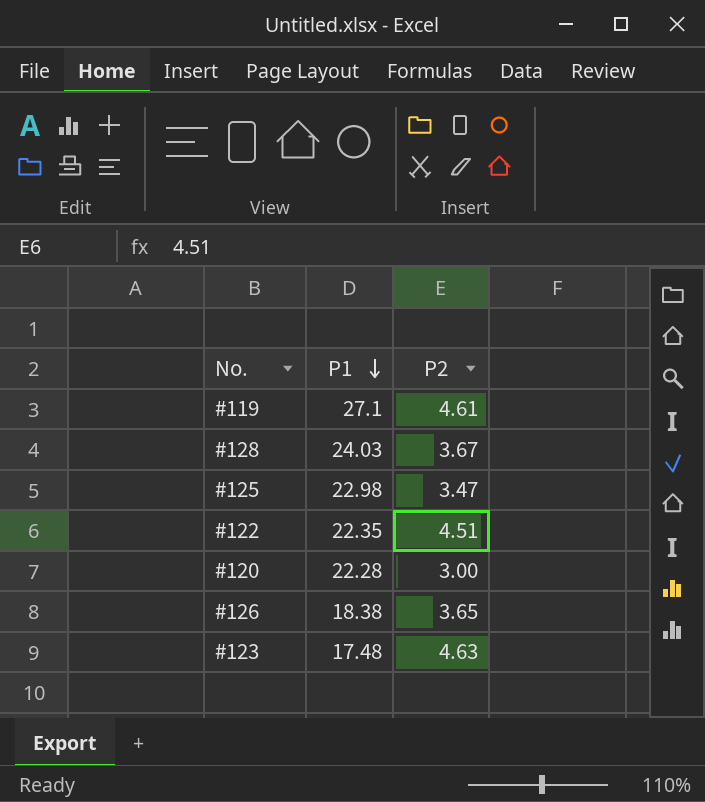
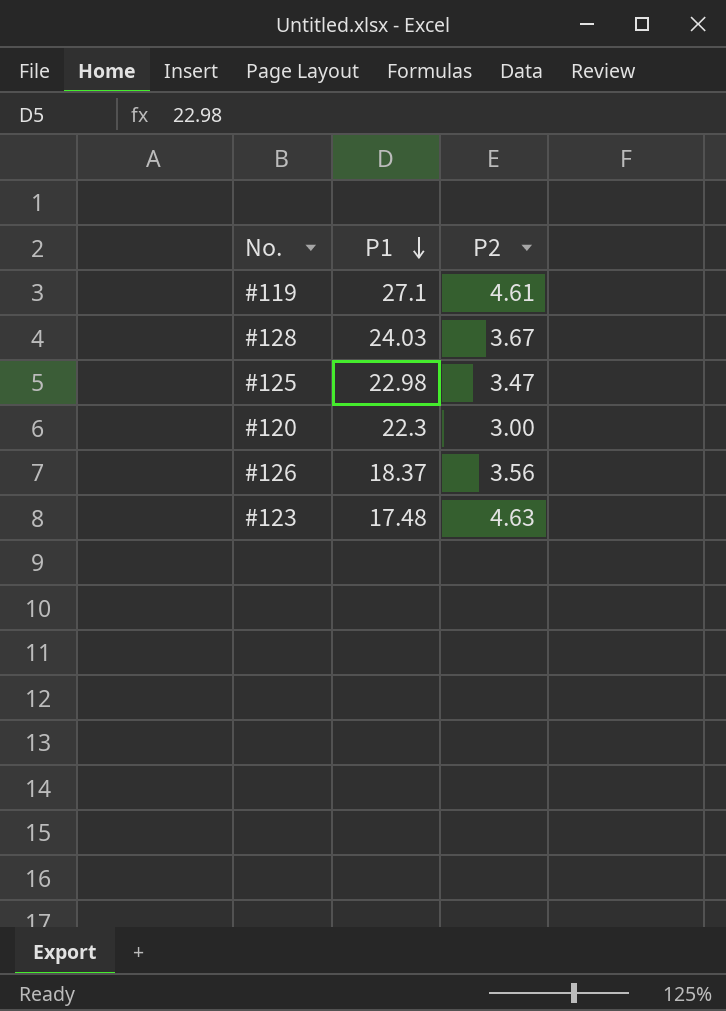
row #122: 22.35 | 4.51 -> none
#120 | P1: 22.28 -> 22.3
#126 | P1: 18.38 -> 18.37
#126 | P2: 3.65 -> 3.56

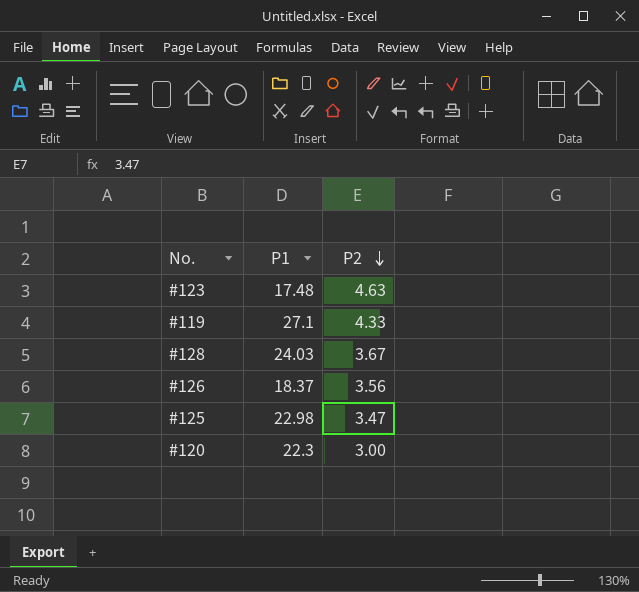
row order: P1 descending -> P2 descending
#119 | P2: 4.61 -> 4.33

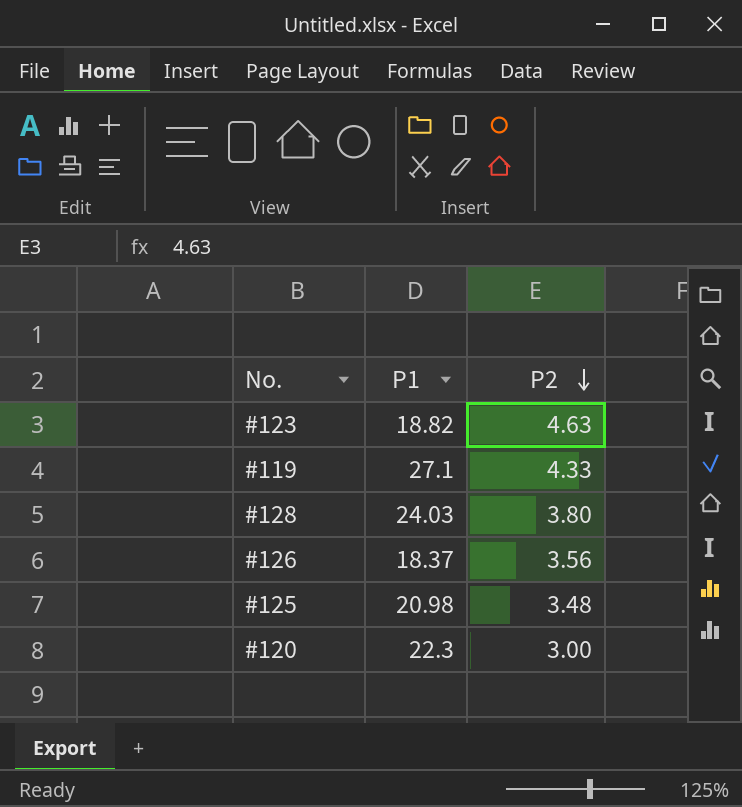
#123 | P1: 17.48 -> 18.82
#128 | P2: 3.67 -> 3.80
#125 | P1: 22.98 -> 20.98
#125 | P2: 3.47 -> 3.48

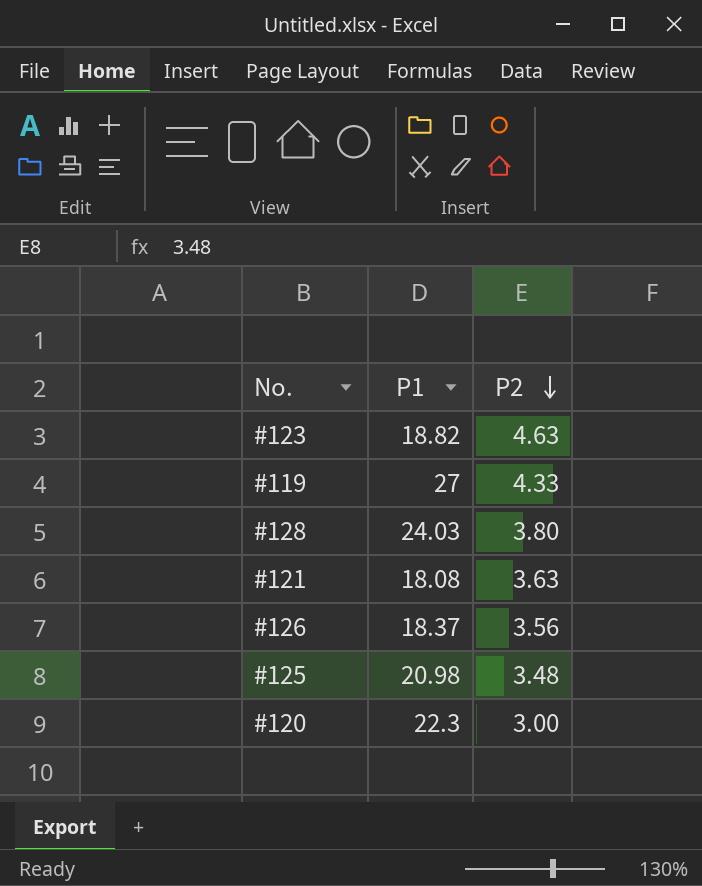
#119 | P1: 27.1 -> 27
row #121: none -> 18.08 | 3.63

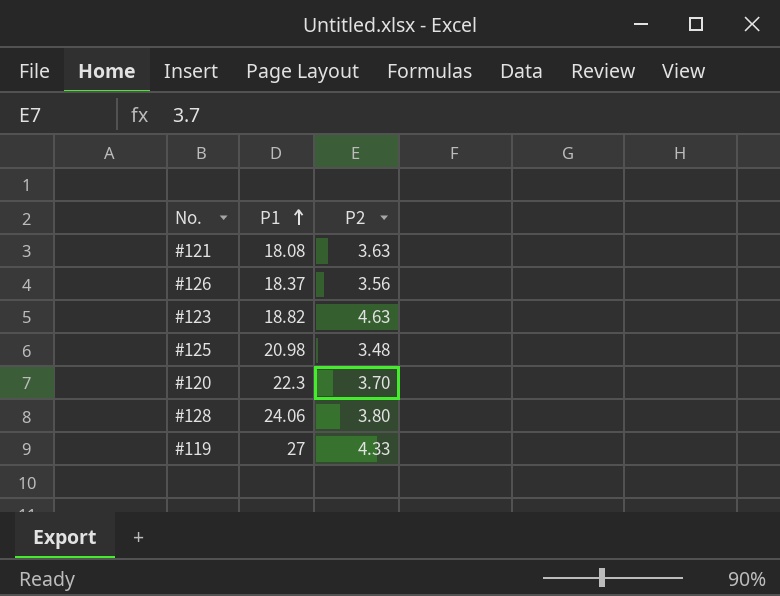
row order: P2 descending -> P1 ascending
#120 | P2: 3.00 -> 3.70
#128 | P1: 24.03 -> 24.06

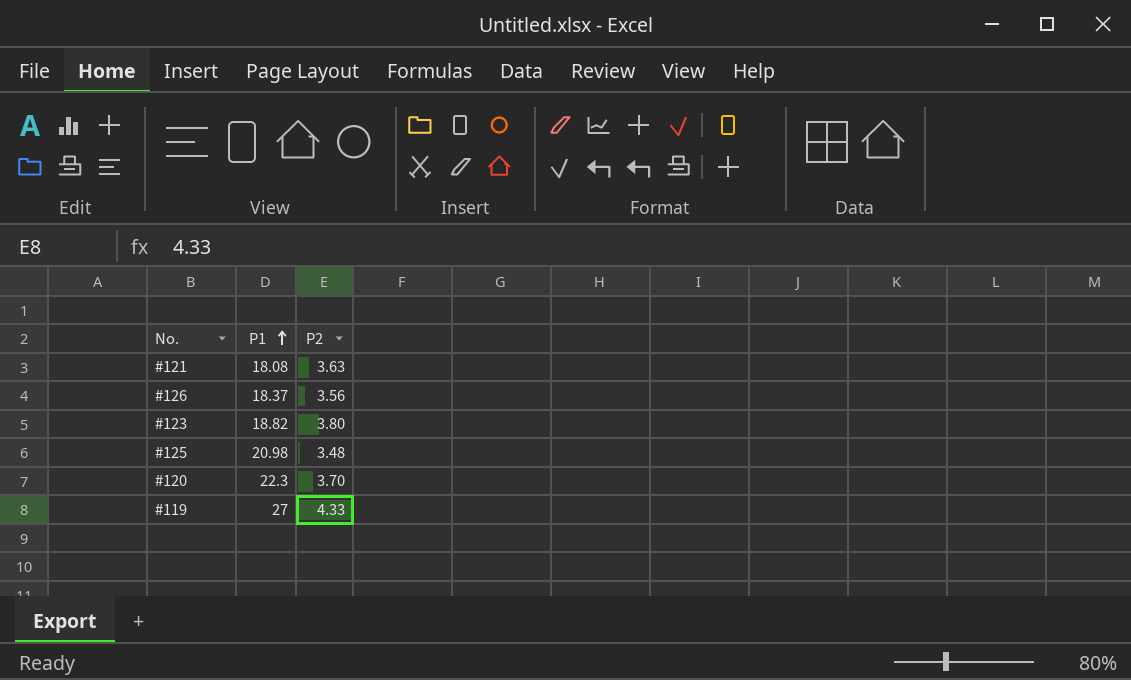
row #128: 24.06 | 3.80 -> none
#123 | P2: 4.63 -> 3.80

